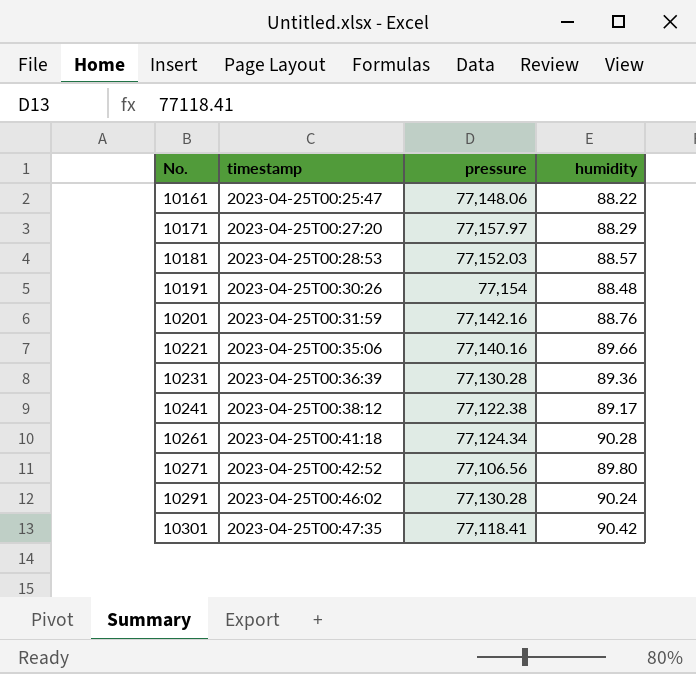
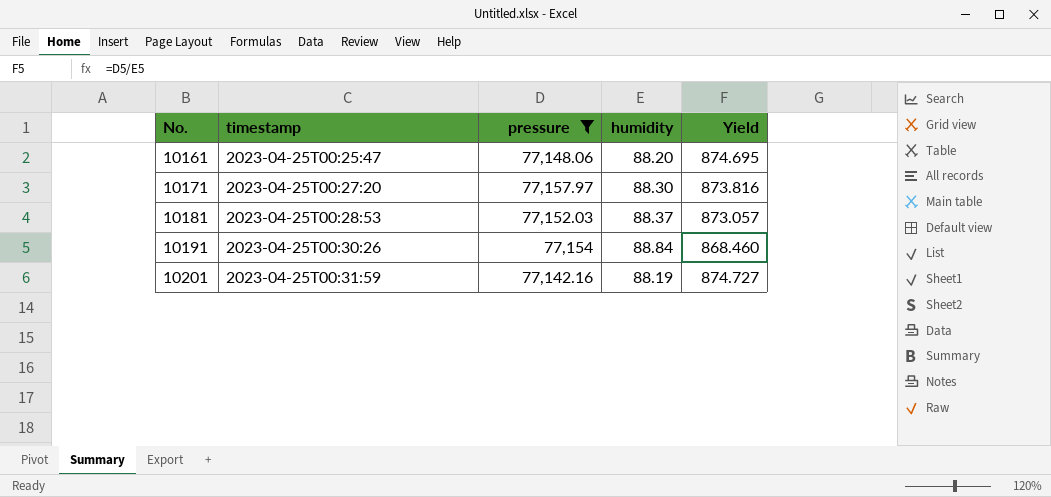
filter: none -> pressure >= 77,142.16
column Yield | formula: none -> [pressure] / [humidity]
10161 | humidity: 88.22 -> 88.20
10171 | humidity: 88.29 -> 88.30
10181 | humidity: 88.57 -> 88.37
10191 | humidity: 88.48 -> 88.84
10201 | humidity: 88.76 -> 88.19

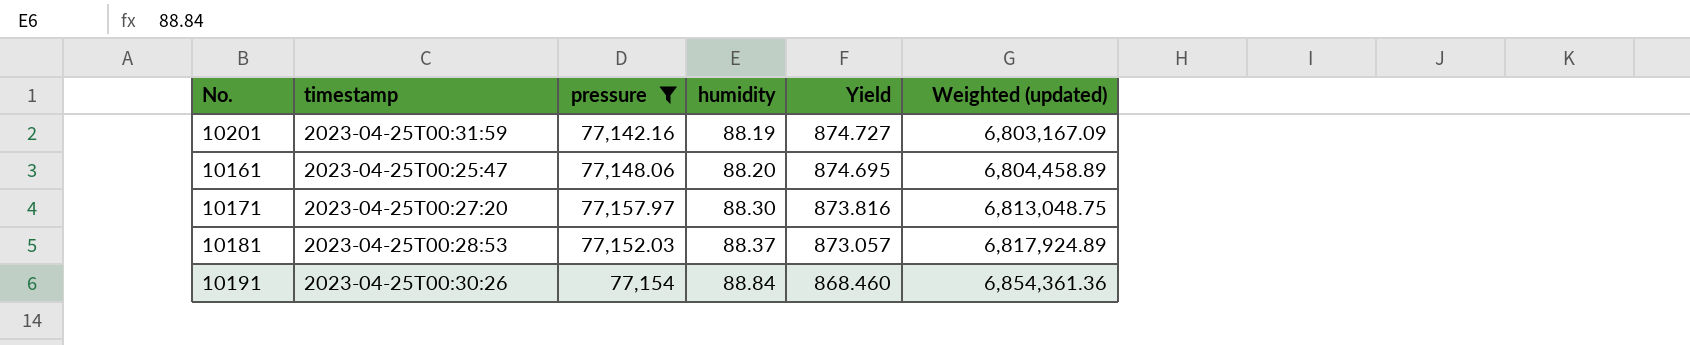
row order: No. ascending -> humidity ascending
column Weighted (updated) | formula: none -> [pressure] * [humidity]

